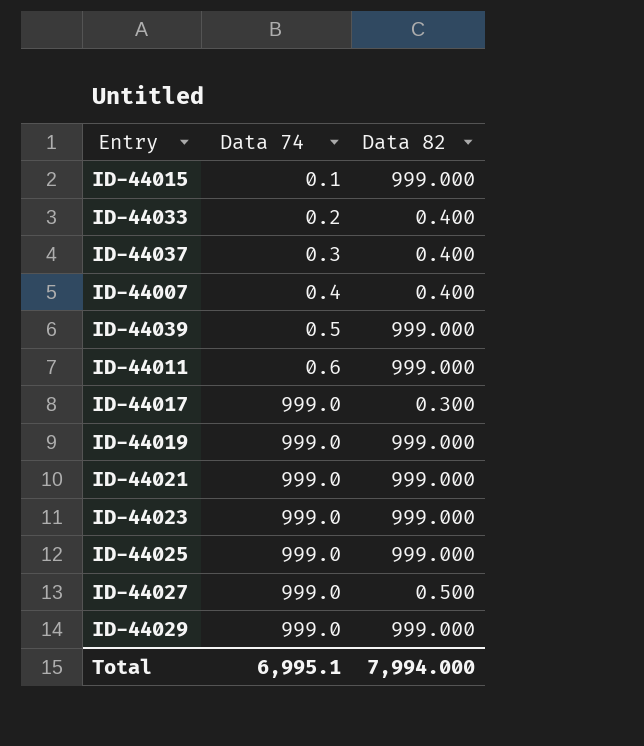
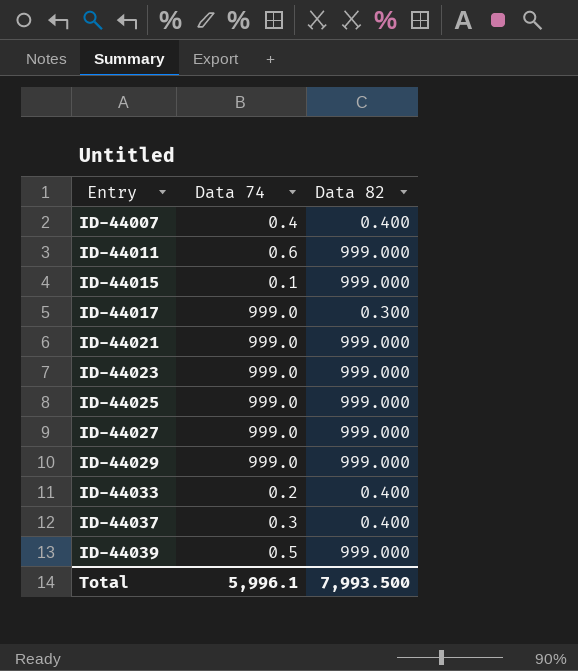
row order: Data 74 ascending -> Entry ascending
row ID-44019: 999.0 | 999.000 -> none
ID-44027 | Data 82: 0.500 -> 999.000
Total | Data 74: 6,995.1 -> 5,996.1
Total | Data 82: 7,994.000 -> 7,993.500

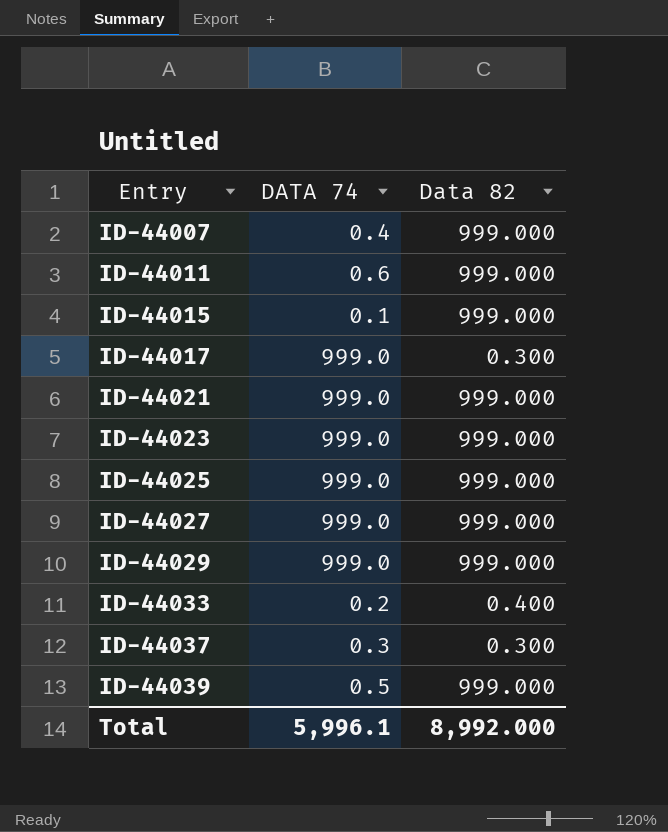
column name: Data 74 -> DATA 74
ID-44007 | Data 82: 0.400 -> 999.000
ID-44037 | Data 82: 0.400 -> 0.300
Total | Data 82: 7,993.500 -> 8,992.000

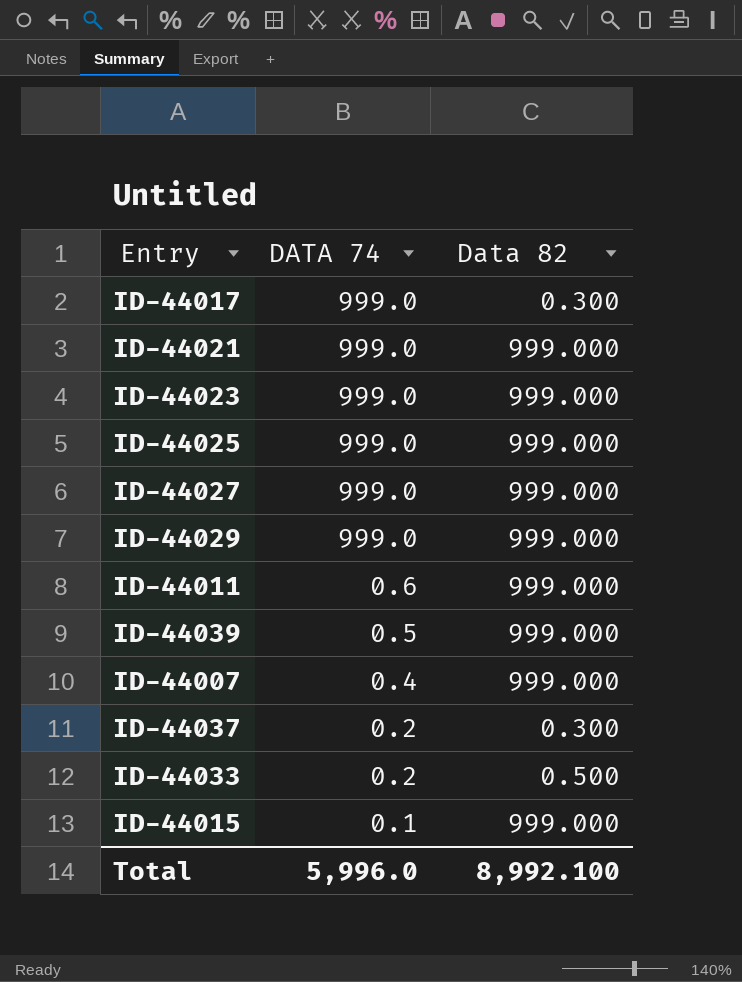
row order: Entry ascending -> DATA 74 descending
ID-44037 | DATA 74: 0.3 -> 0.2
ID-44033 | Data 82: 0.400 -> 0.500
Total | DATA 74: 5,996.1 -> 5,996.0
Total | Data 82: 8,992.000 -> 8,992.100

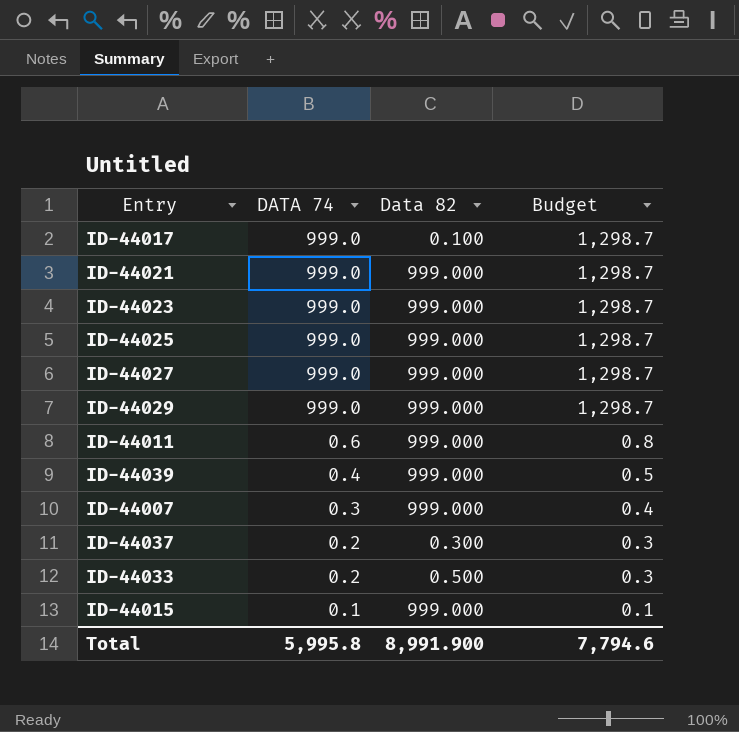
column Budget | formula: none -> [DATA 74] * 1.3
ID-44017 | Data 82: 0.300 -> 0.100
ID-44039 | DATA 74: 0.5 -> 0.4
ID-44007 | DATA 74: 0.4 -> 0.3
Total | DATA 74: 5,996.0 -> 5,995.8
Total | Data 82: 8,992.100 -> 8,991.900

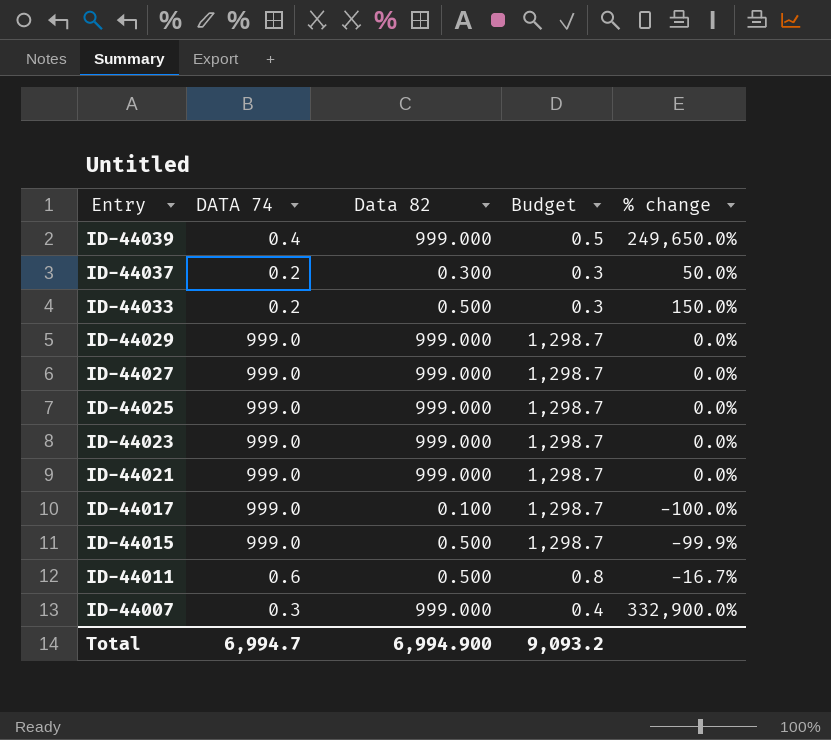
row order: DATA 74 descending -> Entry descending
column % change | formula: none -> ([Data 82] - [DATA 74]) / [DATA 74]
ID-44015 | DATA 74: 0.1 -> 999.0
ID-44015 | Data 82: 999.000 -> 0.500
ID-44015 | Budget: 0.1 -> 1,298.7
ID-44011 | Data 82: 999.000 -> 0.500
Total | DATA 74: 5,995.8 -> 6,994.7
Total | Data 82: 8,991.900 -> 6,994.900
Total | Budget: 7,794.6 -> 9,093.2

